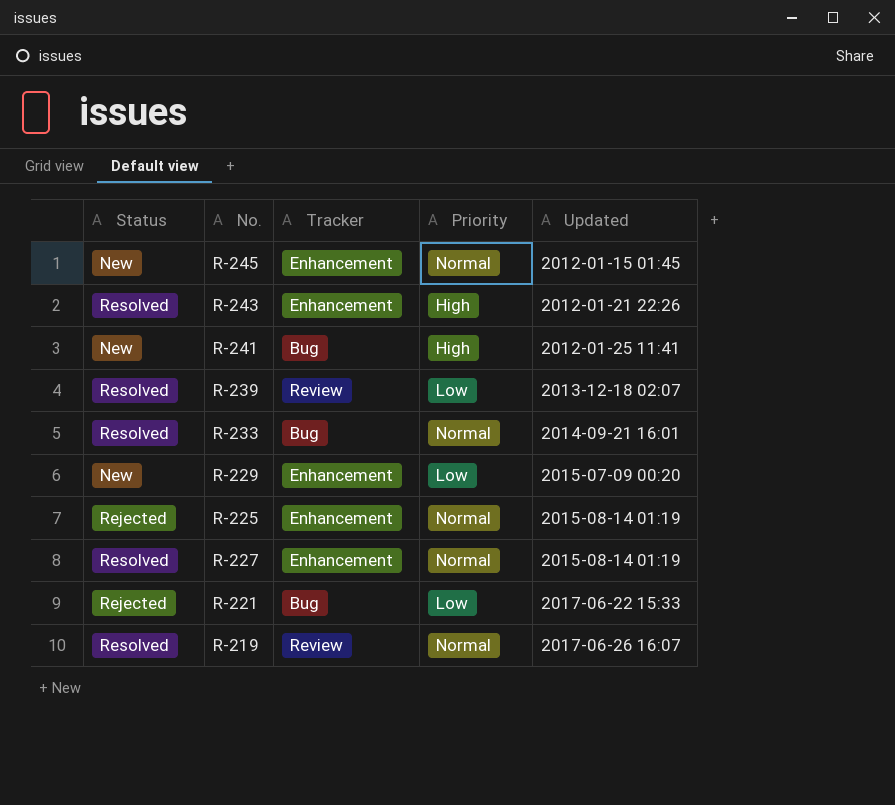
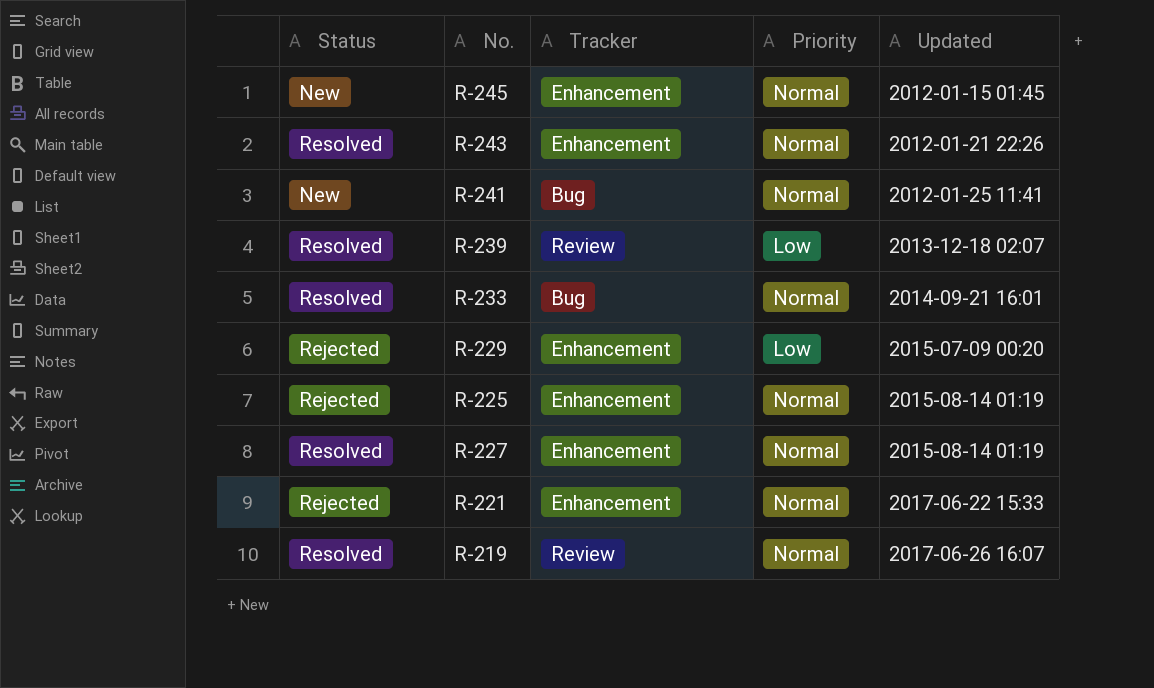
R-243 | Priority: High -> Normal
R-241 | Priority: High -> Normal
R-229 | Status: New -> Rejected
R-221 | Tracker: Bug -> Enhancement
R-221 | Priority: Low -> Normal

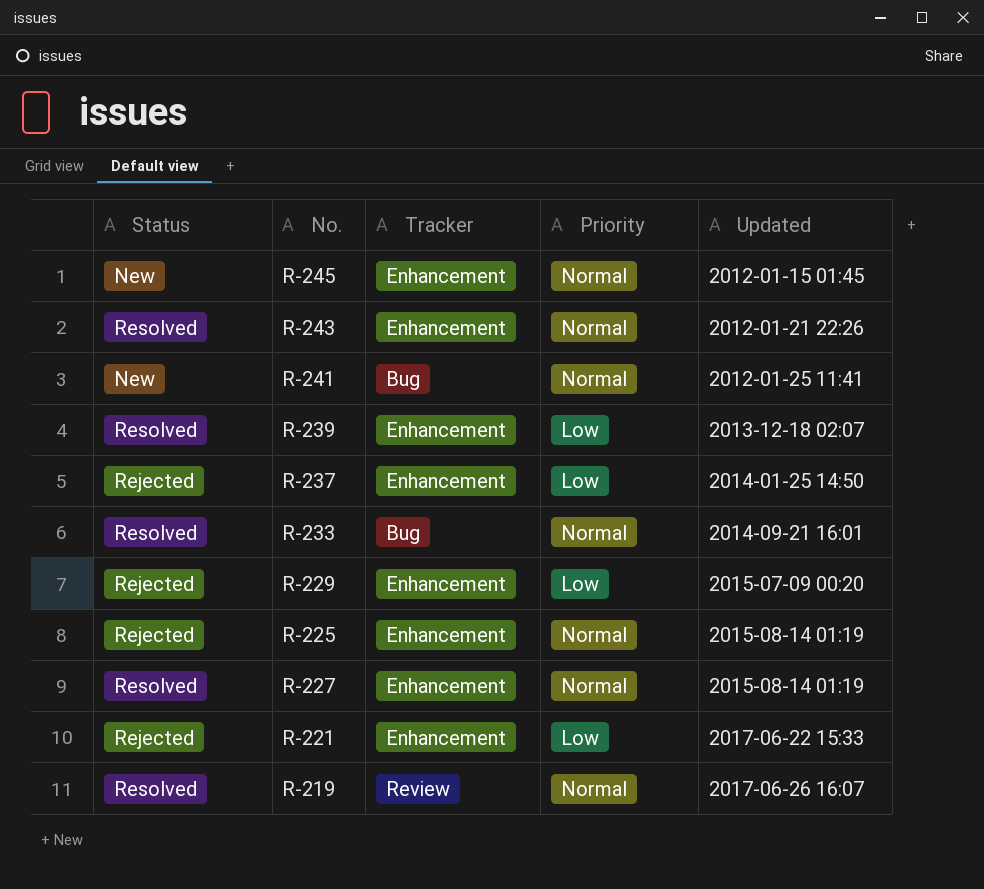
R-239 | Tracker: Review -> Enhancement
row R-237: none -> Rejected | Enhancement | Low | 2014-01-25 14:50
R-221 | Priority: Normal -> Low

